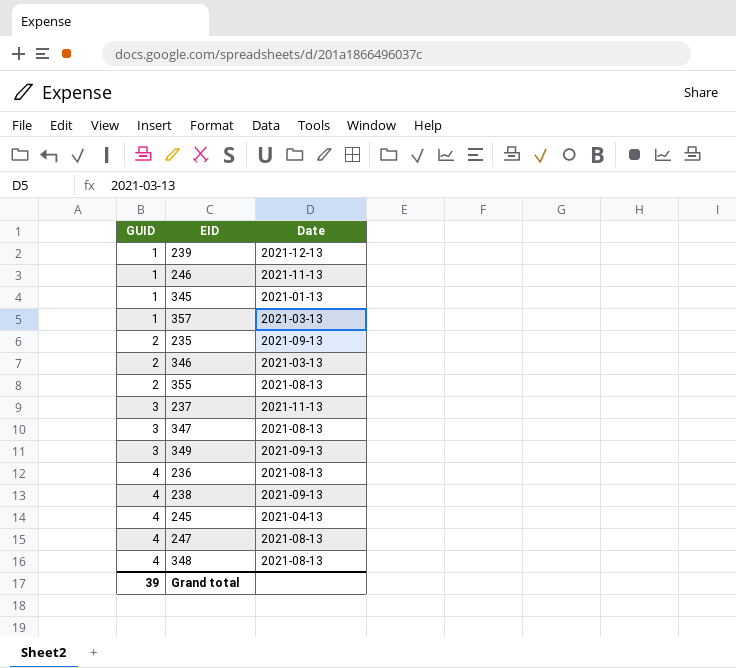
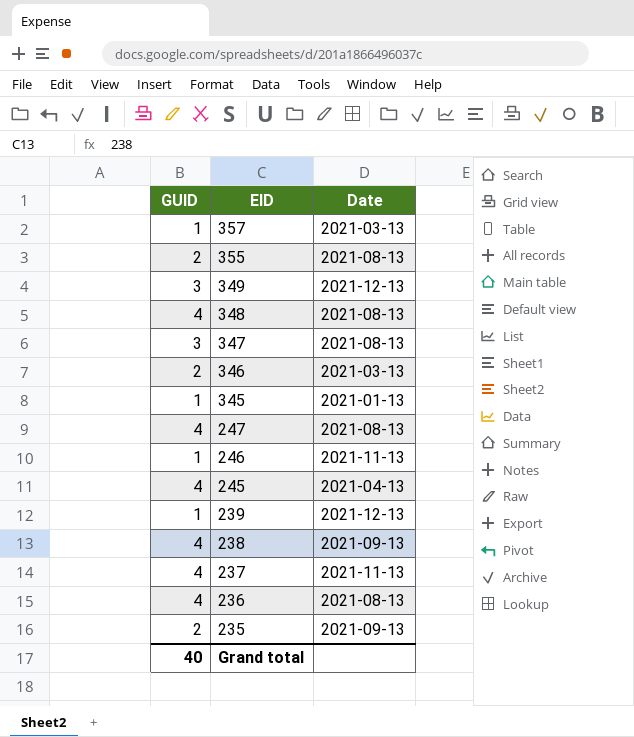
row order: GUID ascending -> EID descending
349 | Date: 2021-09-13 -> 2021-12-13
237 | GUID: 3 -> 4
Grand total | GUID: 39 -> 40

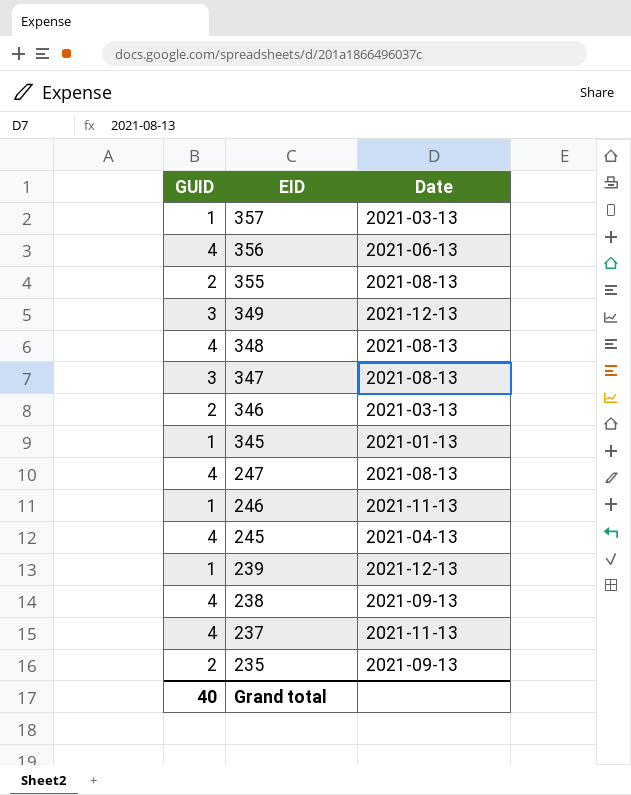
row 236: 4 | 2021-08-13 -> none
row 356: none -> 4 | 2021-06-13

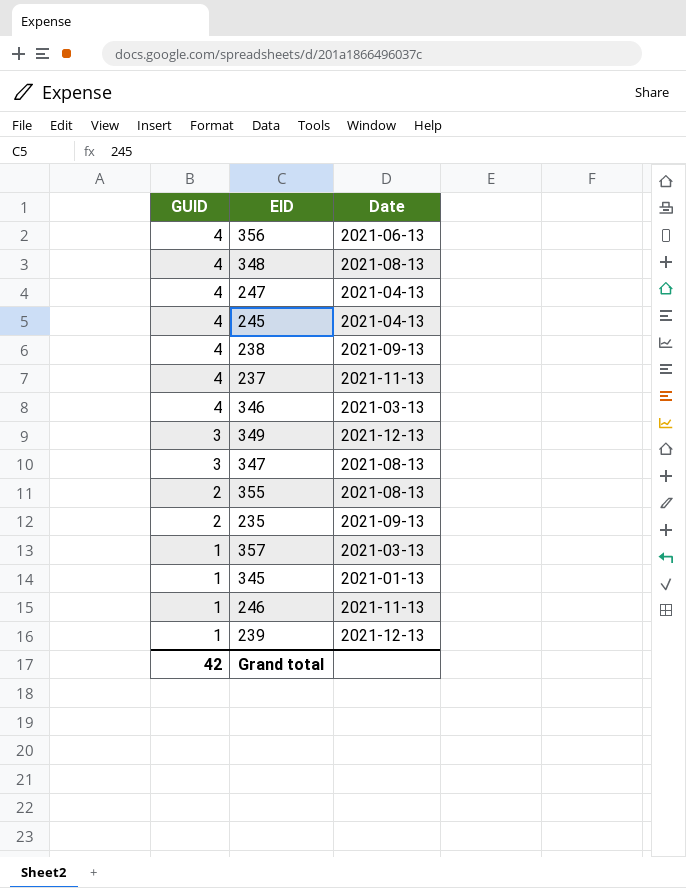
row order: EID descending -> GUID descending
247 | Date: 2021-08-13 -> 2021-04-13
346 | GUID: 2 -> 4
Grand total | GUID: 40 -> 42

